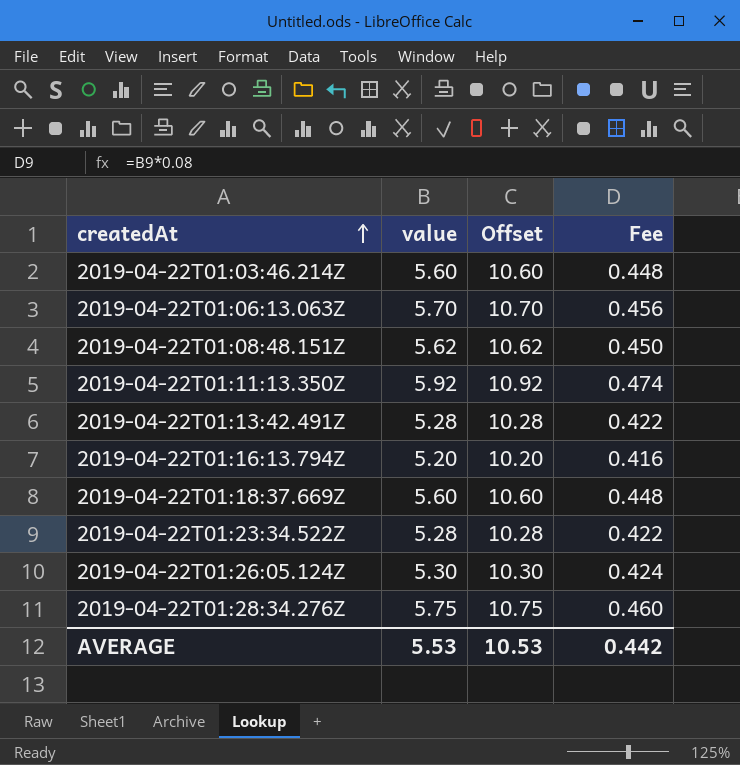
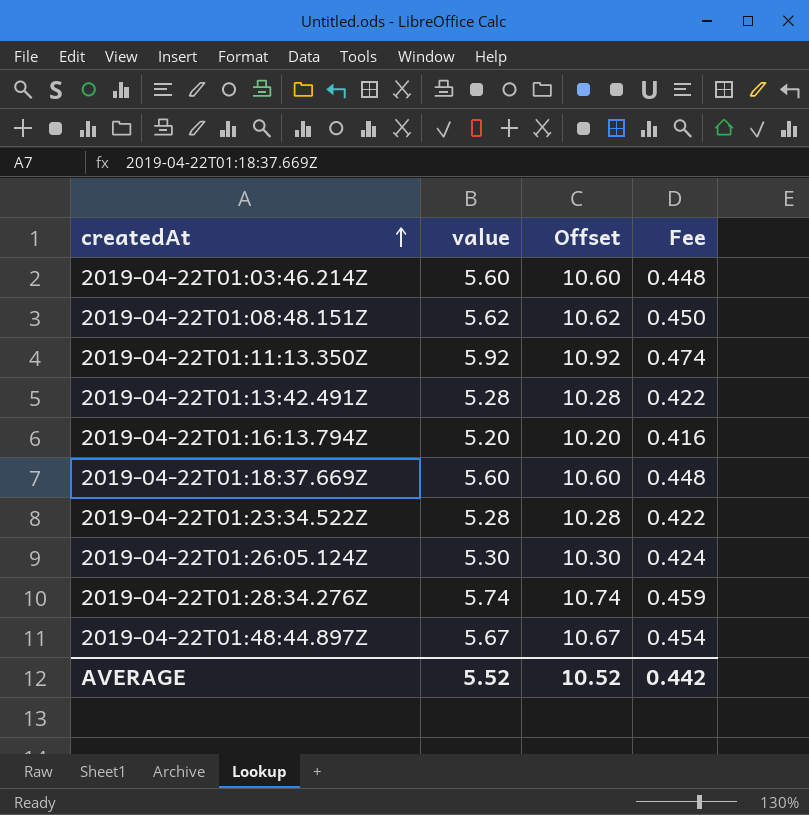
row 2019-04-22T01:06:13.063Z: 5.70 | 10.70 | 0.456 -> none
2019-04-22T01:28:34.276Z | value: 5.75 -> 5.74
2019-04-22T01:28:34.276Z | Offset: 10.75 -> 10.74
2019-04-22T01:28:34.276Z | Fee: 0.460 -> 0.459
row 2019-04-22T01:48:44.897Z: none -> 5.67 | 10.67 | 0.454
AVERAGE | value: 5.53 -> 5.52
AVERAGE | Offset: 10.53 -> 10.52

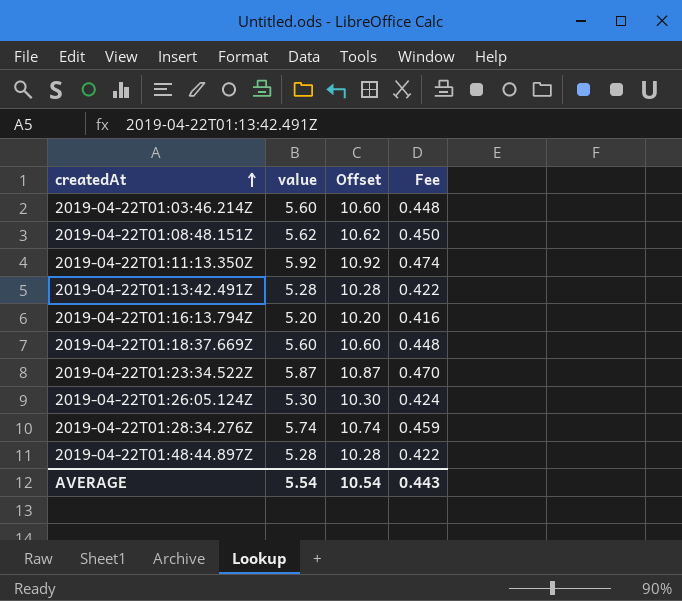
2019-04-22T01:23:34.522Z | value: 5.28 -> 5.87
2019-04-22T01:23:34.522Z | Offset: 10.28 -> 10.87
2019-04-22T01:23:34.522Z | Fee: 0.422 -> 0.470
2019-04-22T01:48:44.897Z | value: 5.67 -> 5.28
2019-04-22T01:48:44.897Z | Offset: 10.67 -> 10.28
2019-04-22T01:48:44.897Z | Fee: 0.454 -> 0.422
AVERAGE | value: 5.52 -> 5.54
AVERAGE | Offset: 10.52 -> 10.54
AVERAGE | Fee: 0.442 -> 0.443

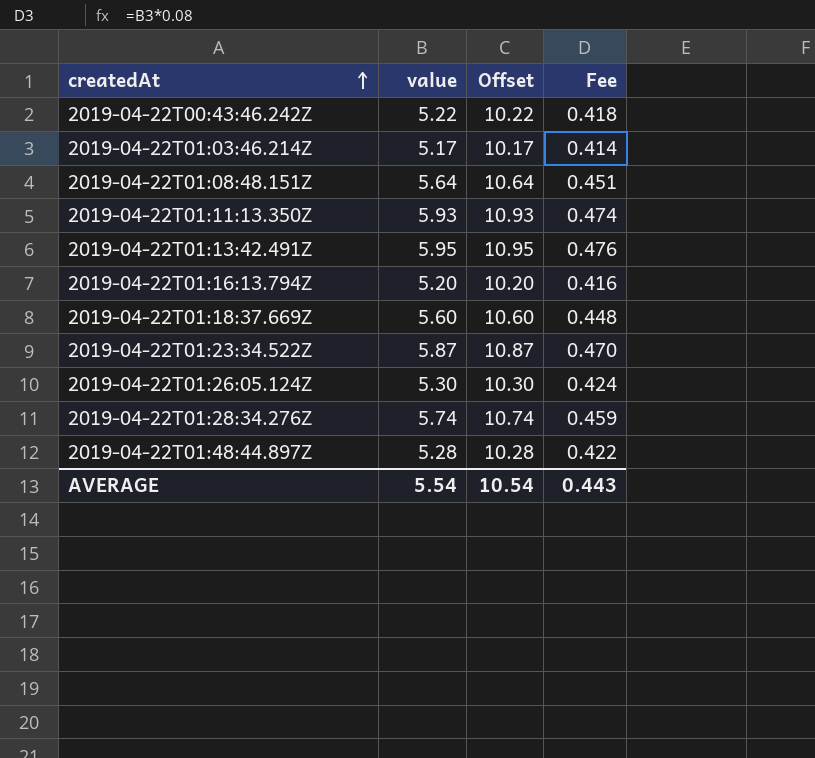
row 2019-04-22T00:43:46.242Z: none -> 5.22 | 10.22 | 0.418
2019-04-22T01:03:46.214Z | value: 5.60 -> 5.17
2019-04-22T01:03:46.214Z | Offset: 10.60 -> 10.17
2019-04-22T01:03:46.214Z | Fee: 0.448 -> 0.414
2019-04-22T01:08:48.151Z | value: 5.62 -> 5.64
2019-04-22T01:08:48.151Z | Offset: 10.62 -> 10.64
2019-04-22T01:08:48.151Z | Fee: 0.450 -> 0.451
2019-04-22T01:11:13.350Z | value: 5.92 -> 5.93
2019-04-22T01:11:13.350Z | Offset: 10.92 -> 10.93
2019-04-22T01:13:42.491Z | value: 5.28 -> 5.95
2019-04-22T01:13:42.491Z | Offset: 10.28 -> 10.95
2019-04-22T01:13:42.491Z | Fee: 0.422 -> 0.476

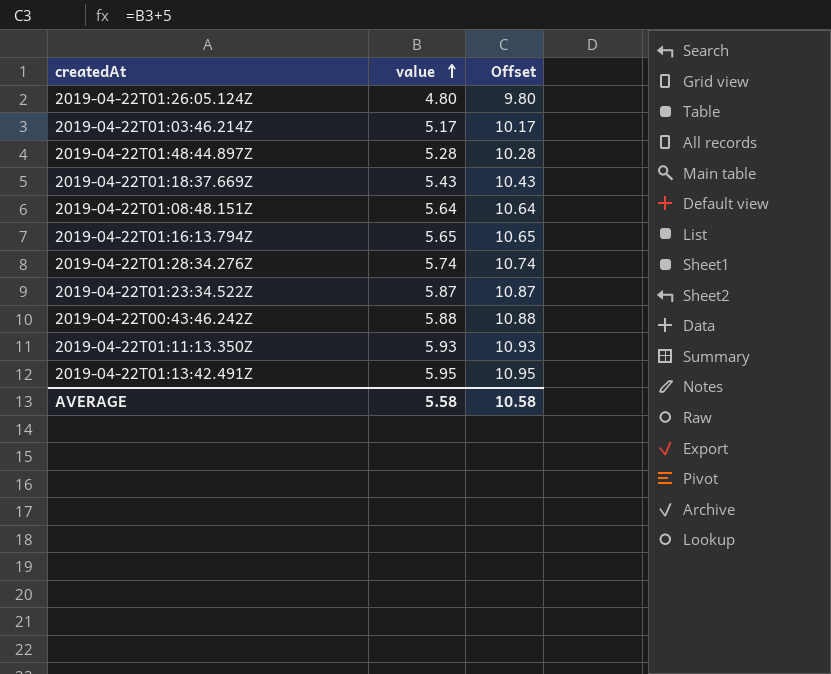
row order: createdAt ascending -> value ascending
column Fee | formula: [value] * 0.08 -> none
2019-04-22T01:26:05.124Z | value: 5.30 -> 4.80
2019-04-22T01:26:05.124Z | Offset: 10.30 -> 9.80
2019-04-22T01:18:37.669Z | value: 5.60 -> 5.43
2019-04-22T01:18:37.669Z | Offset: 10.60 -> 10.43
2019-04-22T01:16:13.794Z | value: 5.20 -> 5.65
2019-04-22T01:16:13.794Z | Offset: 10.20 -> 10.65
2019-04-22T00:43:46.242Z | value: 5.22 -> 5.88
2019-04-22T00:43:46.242Z | Offset: 10.22 -> 10.88
AVERAGE | value: 5.54 -> 5.58
AVERAGE | Offset: 10.54 -> 10.58

